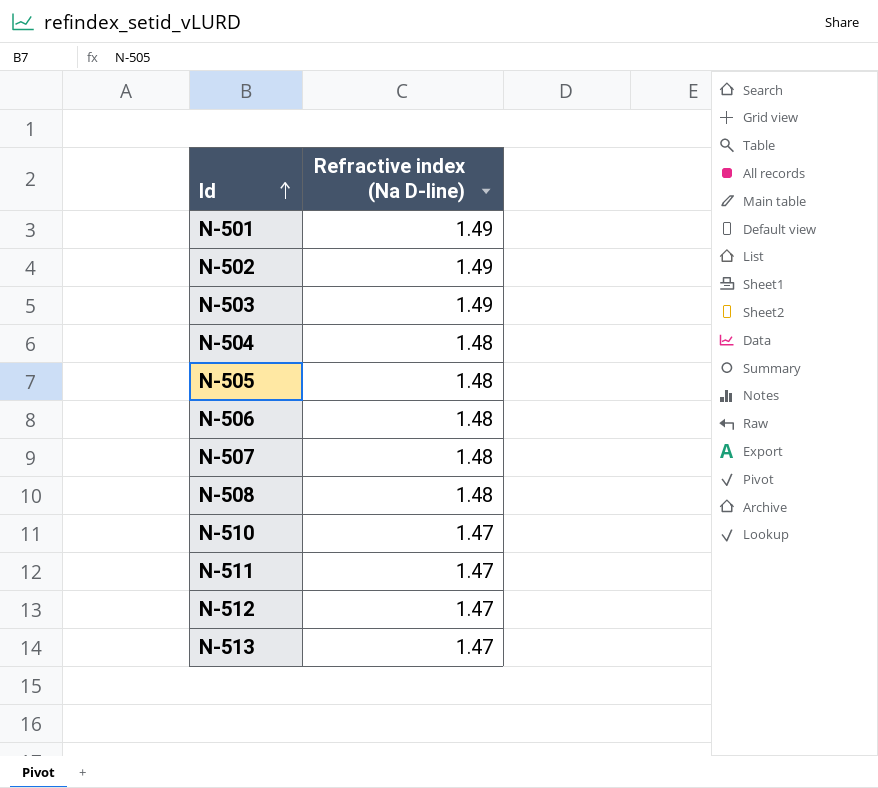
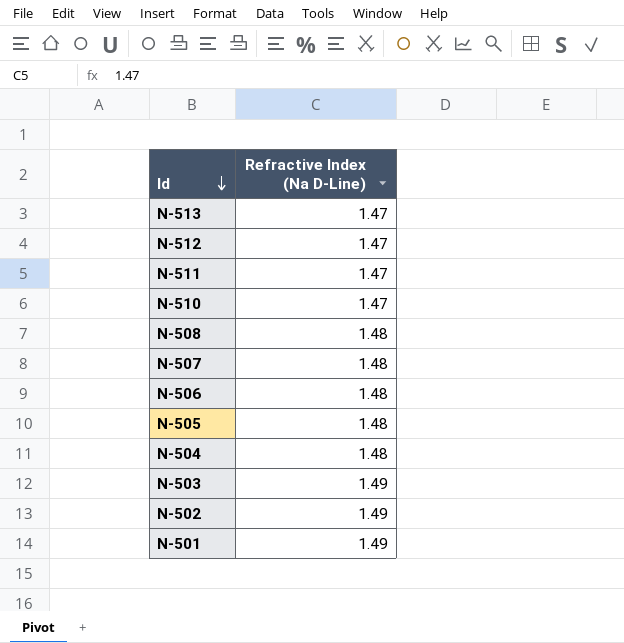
row order: Id ascending -> Id descending
column name: Refractive index (Na D-line) -> Refractive Index (Na D-Line)

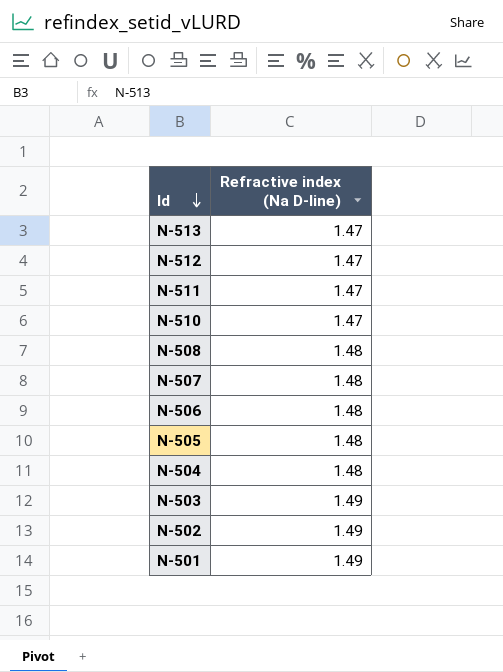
column name: Refractive Index (Na D-Line) -> Refractive index (Na D-line)

